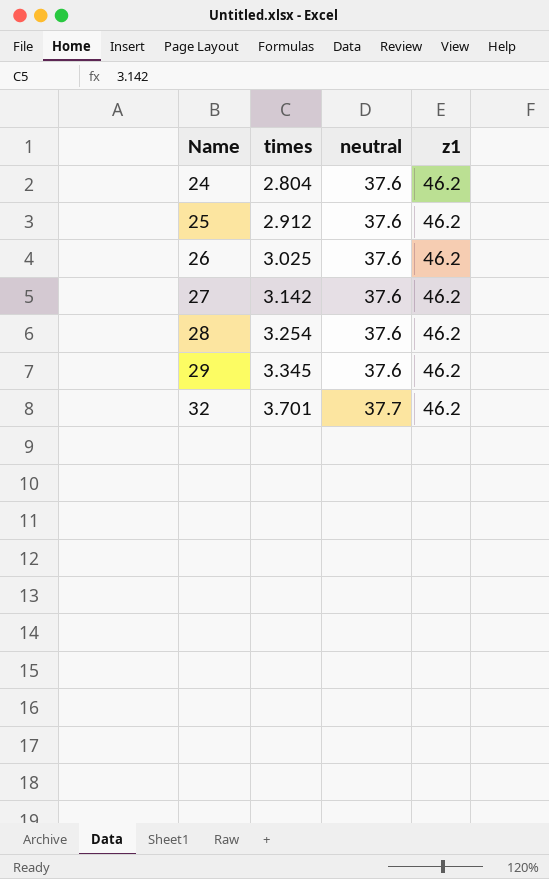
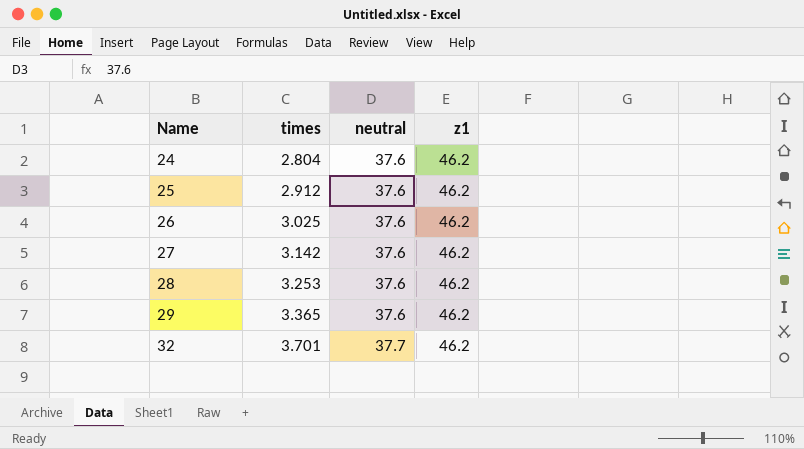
28 | times: 3.254 -> 3.253
29 | times: 3.345 -> 3.365

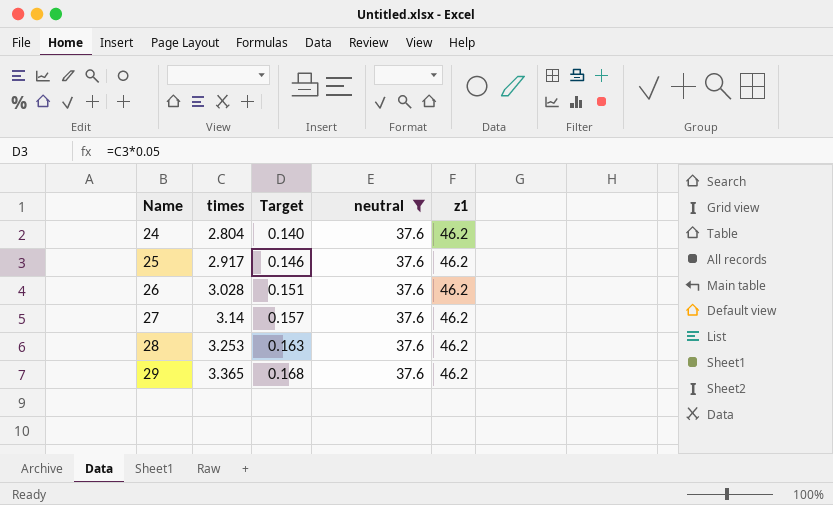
filter: none -> neutral = 37.6
column Target | formula: none -> [times] * 0.05
25 | times: 2.912 -> 2.917
26 | times: 3.025 -> 3.028
27 | times: 3.142 -> 3.14

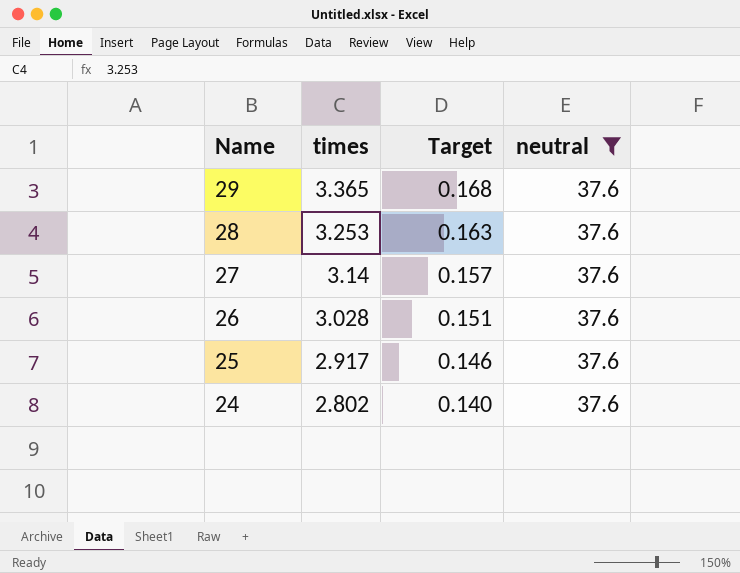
row order: Name ascending -> Name descending
column z1 | position: 5 -> none
24 | times: 2.804 -> 2.802

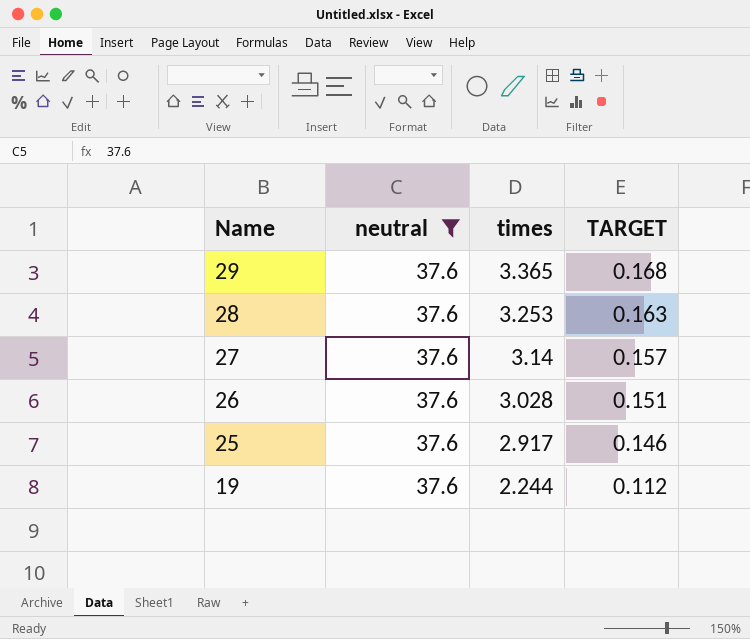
column neutral | position: 4 -> 2
column name: Target -> TARGET
row 24: 2.802 | 0.140 | 37.6 -> none
row 19: none -> 37.6 | 2.244 | 0.112

